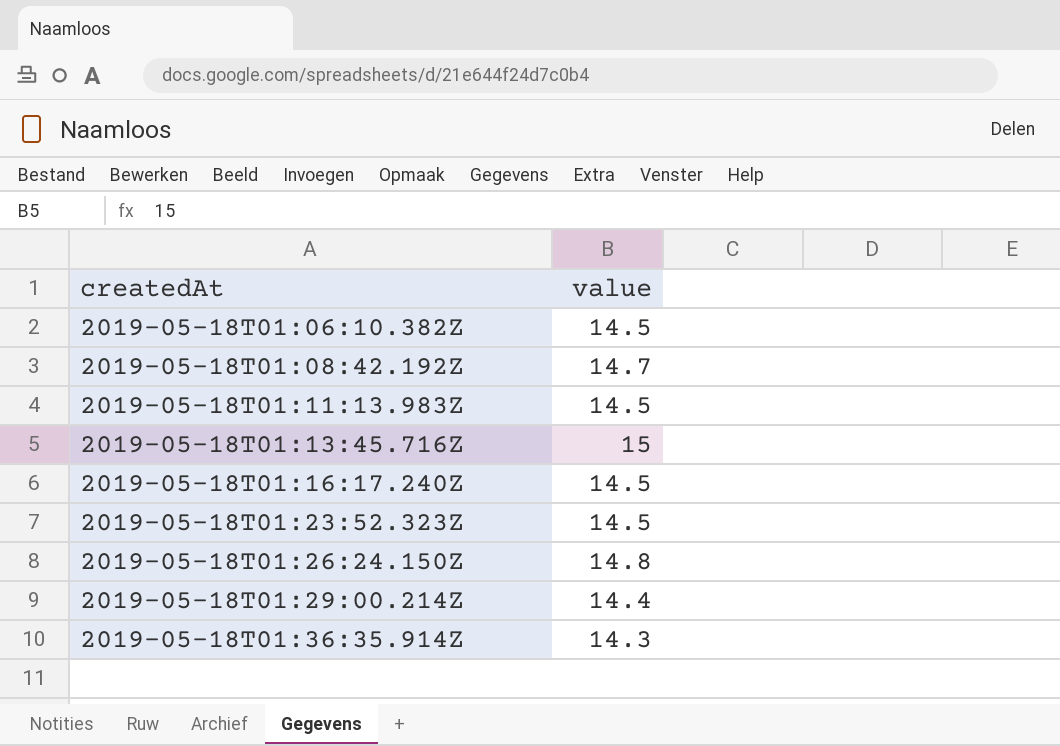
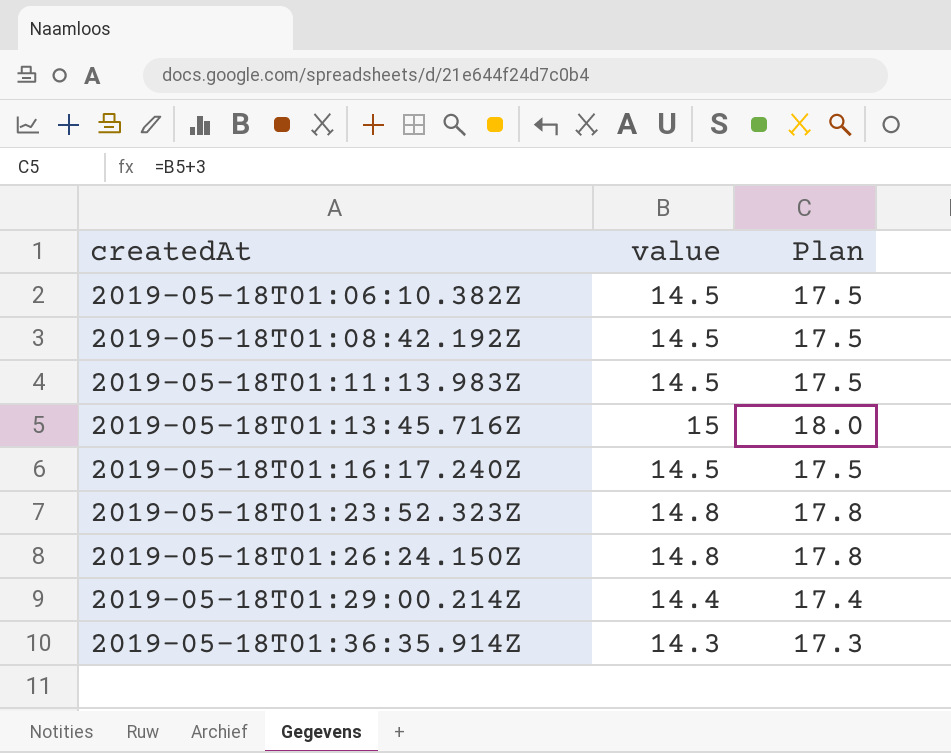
column Plan | formula: none -> [value] + 3
2019-05-18T01:08:42.192Z | value: 14.7 -> 14.5
2019-05-18T01:23:52.323Z | value: 14.5 -> 14.8

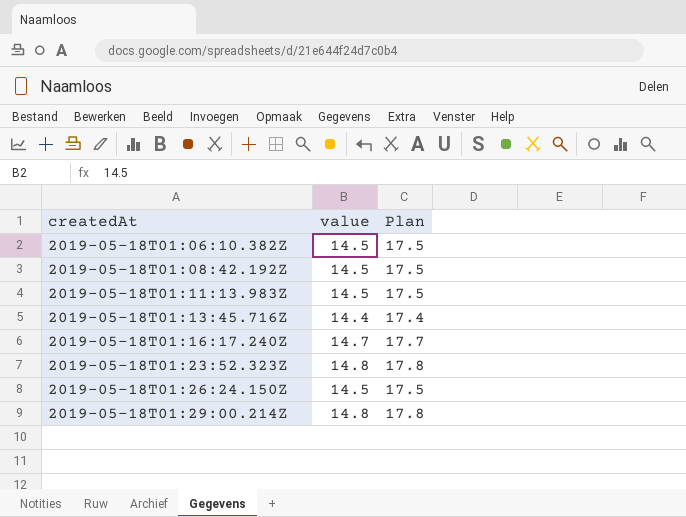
row 2019-05-18T01:36:35.914Z: 14.3 | 17.3 -> none
2019-05-18T01:13:45.716Z | value: 15 -> 14.4
2019-05-18T01:13:45.716Z | Plan: 18.0 -> 17.4
2019-05-18T01:16:17.240Z | value: 14.5 -> 14.7
2019-05-18T01:16:17.240Z | Plan: 17.5 -> 17.7
2019-05-18T01:26:24.150Z | value: 14.8 -> 14.5
2019-05-18T01:26:24.150Z | Plan: 17.8 -> 17.5
2019-05-18T01:29:00.214Z | value: 14.4 -> 14.8
2019-05-18T01:29:00.214Z | Plan: 17.4 -> 17.8

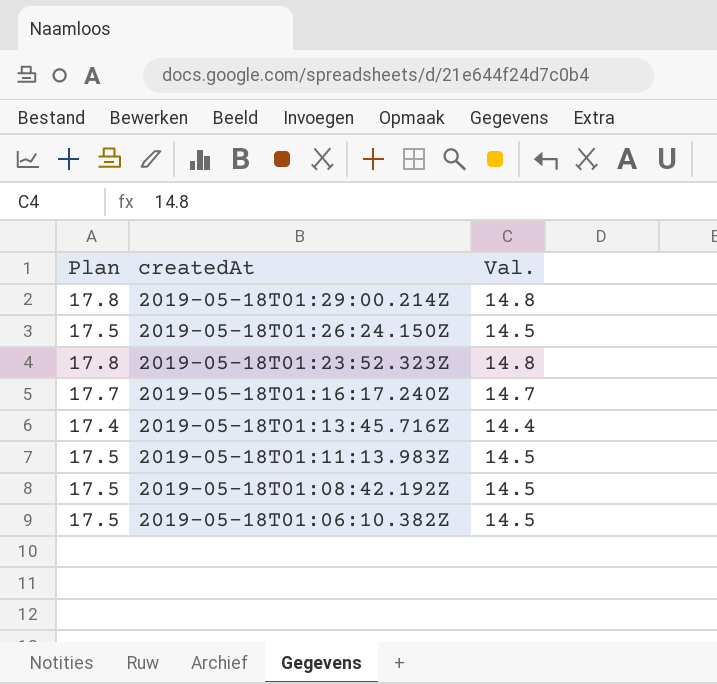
row order: createdAt ascending -> createdAt descending
column Plan | position: 3 -> 1
column name: value -> Val.

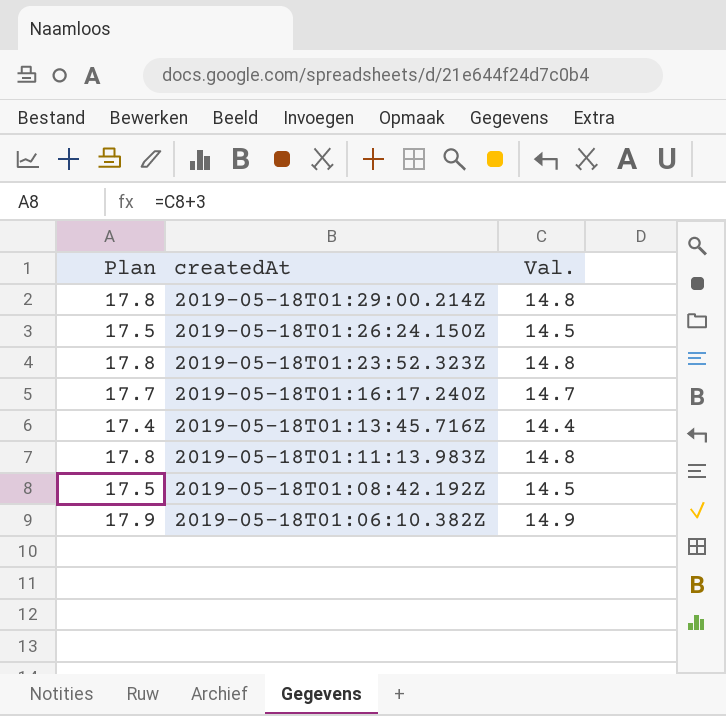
2019-05-18T01:11:13.983Z | Plan: 17.5 -> 17.8
2019-05-18T01:11:13.983Z | Val.: 14.5 -> 14.8
2019-05-18T01:06:10.382Z | Plan: 17.5 -> 17.9
2019-05-18T01:06:10.382Z | Val.: 14.5 -> 14.9

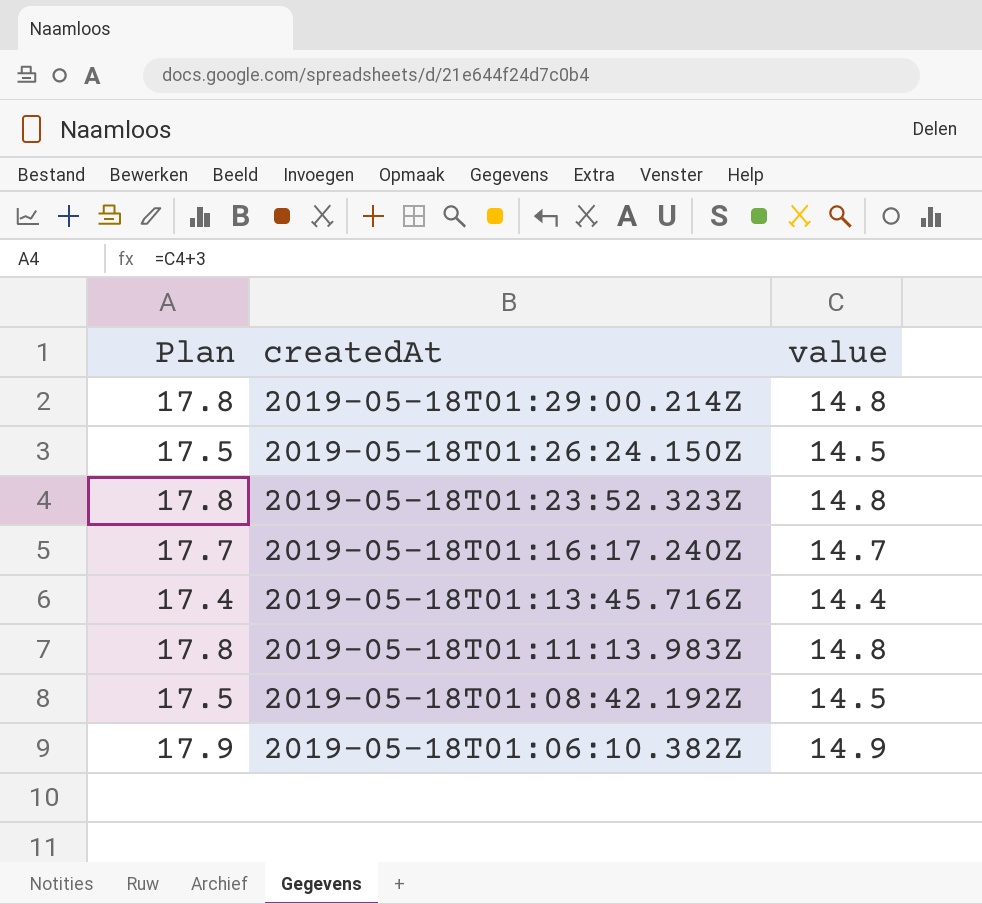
column name: Val. -> value

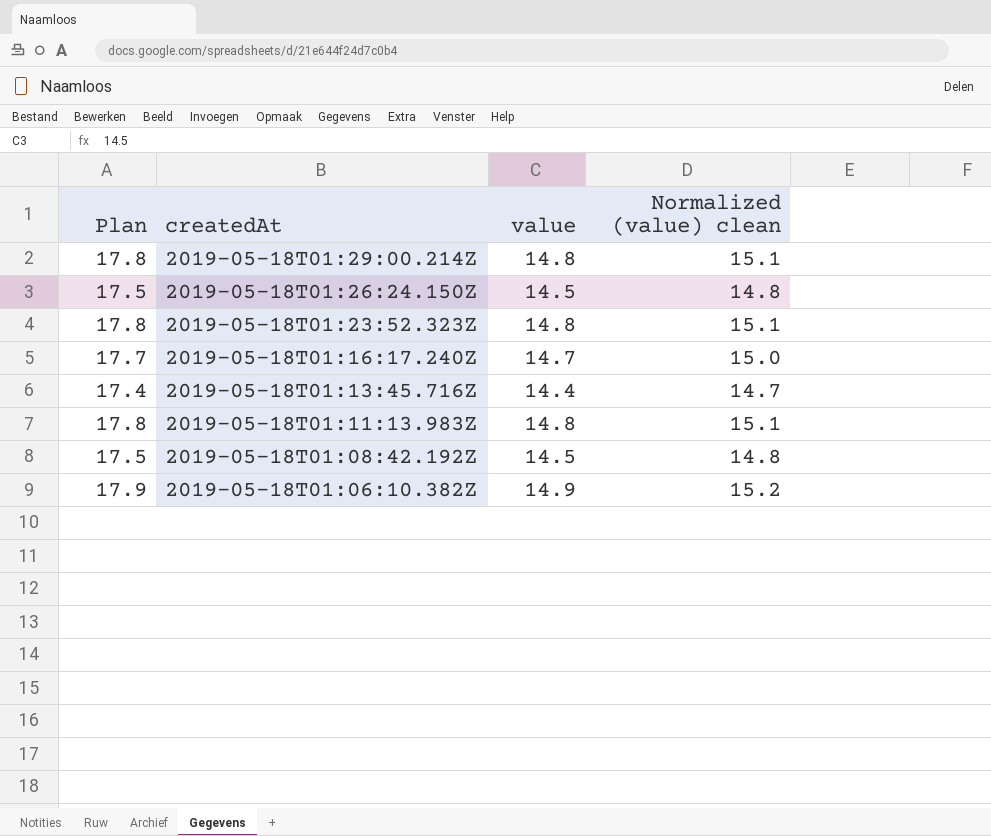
column Normalized (value) clean | formula: none -> [value] * 1.02

